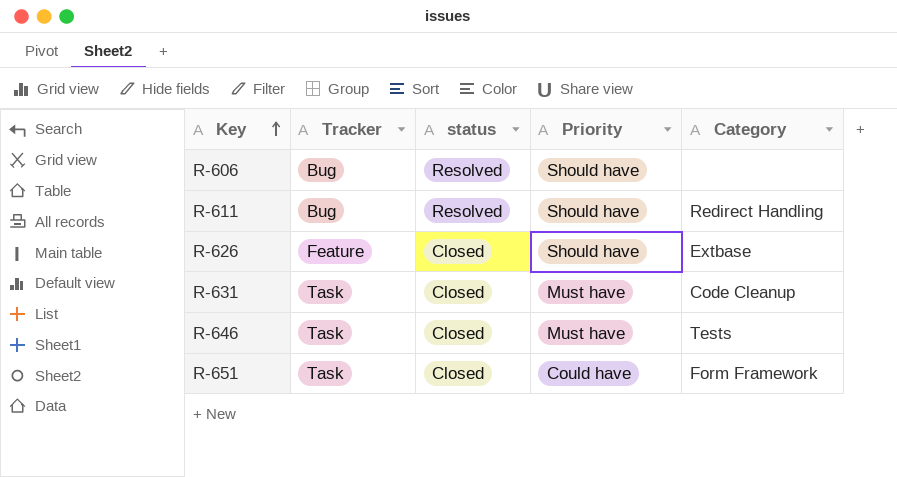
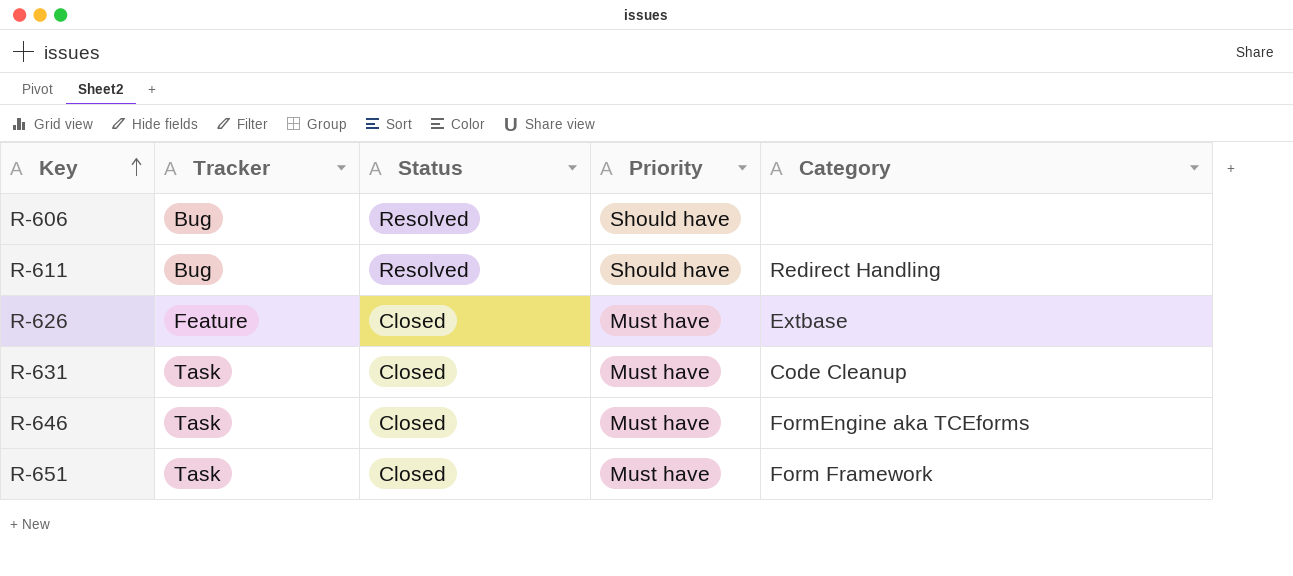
column name: status -> Status
R-626 | Priority: Should have -> Must have
R-646 | Category: Tests -> FormEngine aka TCEforms
R-651 | Priority: Could have -> Must have

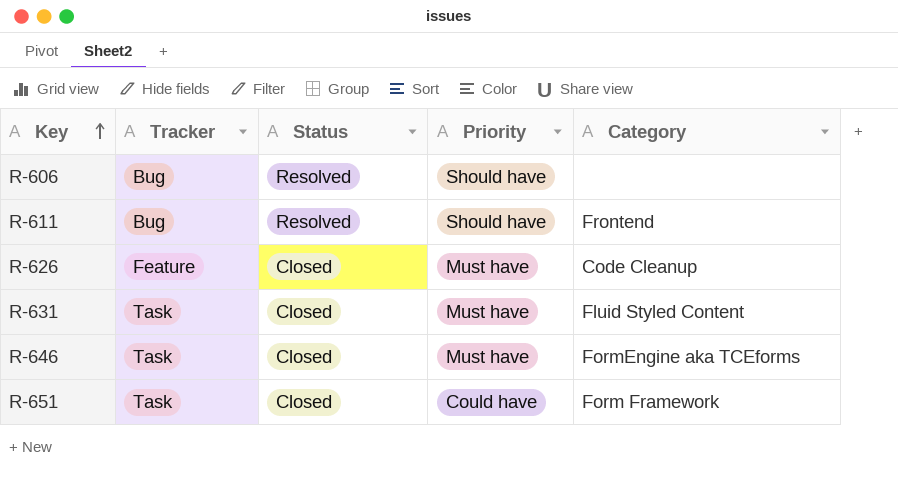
R-611 | Category: Redirect Handling -> Frontend
R-626 | Category: Extbase -> Code Cleanup
R-631 | Category: Code Cleanup -> Fluid Styled Content
R-651 | Priority: Must have -> Could have

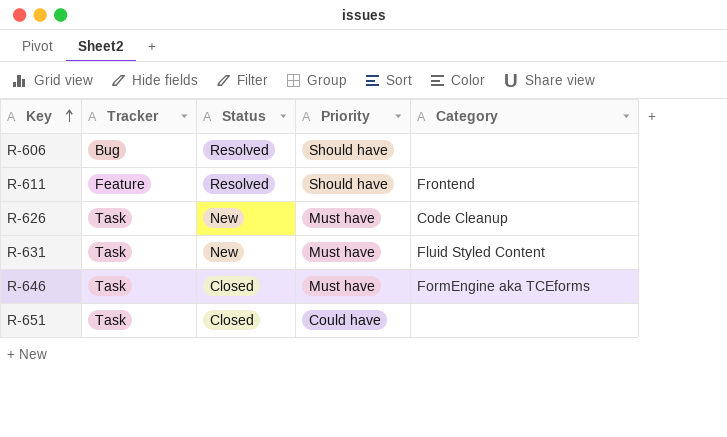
R-611 | Tracker: Bug -> Feature
R-626 | Tracker: Feature -> Task
R-626 | Status: Closed -> New
R-631 | Status: Closed -> New
R-651 | Category: Form Framework -> none

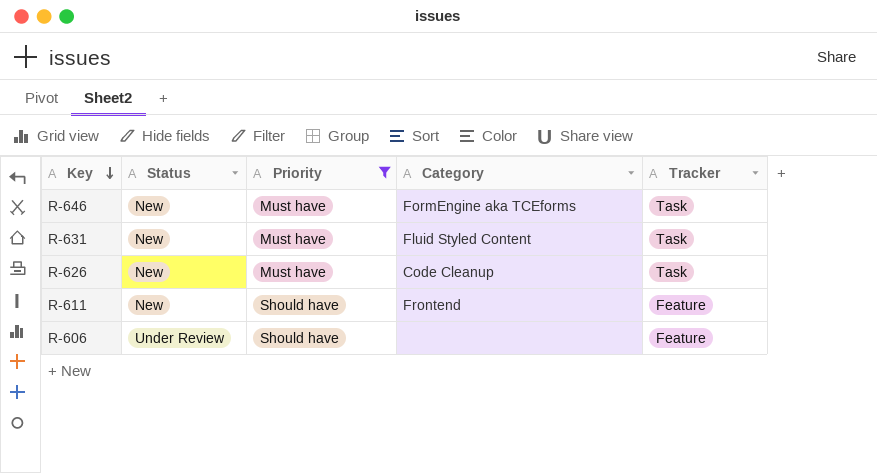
filter: none -> Priority != Could have
row order: Key ascending -> Key descending
column Tracker | position: 2 -> 5
R-646 | Status: Closed -> New
R-611 | Status: Resolved -> New
R-606 | Status: Resolved -> Under Review
R-606 | Tracker: Bug -> Feature

